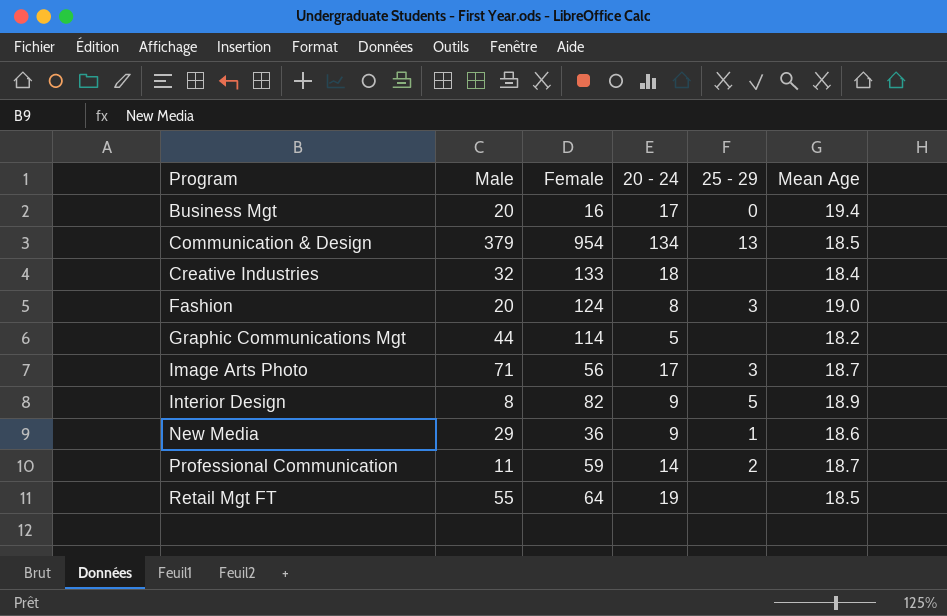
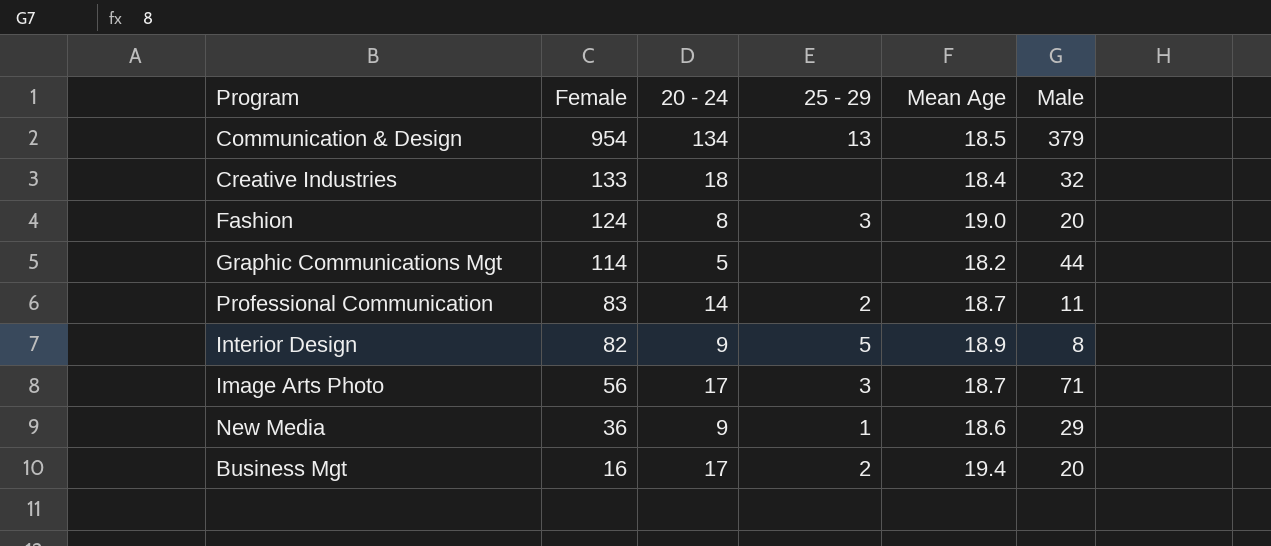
row order: Program ascending -> Female descending
column Male | position: 2 -> 6
row Retail Mgt FT: 55 | 64 | 19 | none | 18.5 -> none
Professional Communication | Female: 59 -> 83
Business Mgt | 25 - 29: 0 -> 2

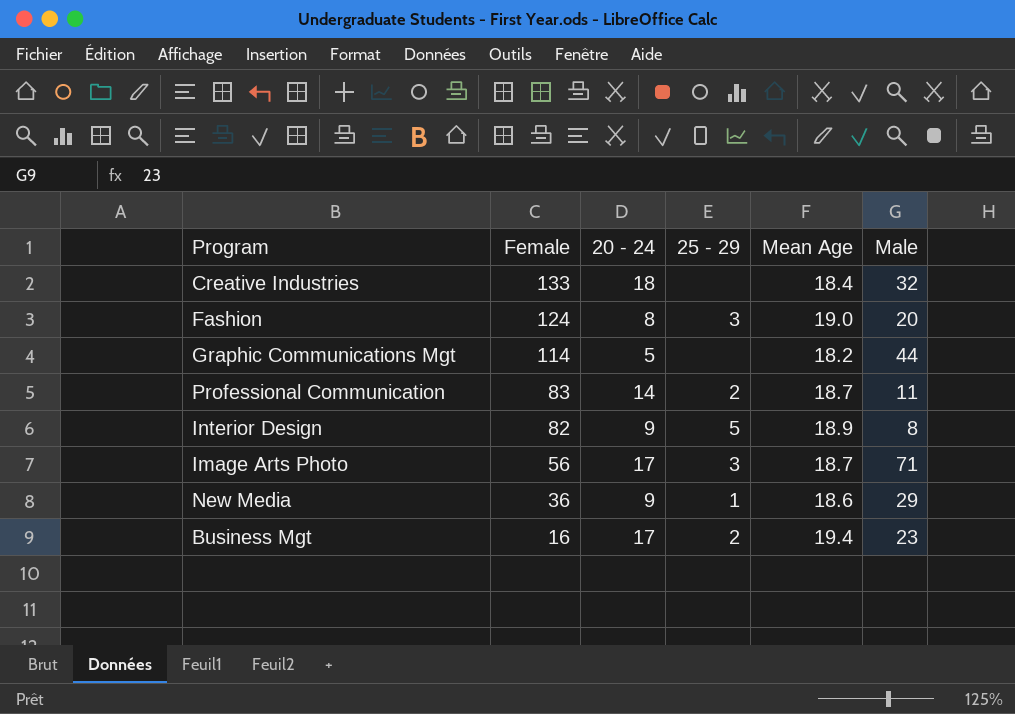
row Communication & Design: 954 | 134 | 13 | 18.5 | 379 -> none
Business Mgt | Male: 20 -> 23

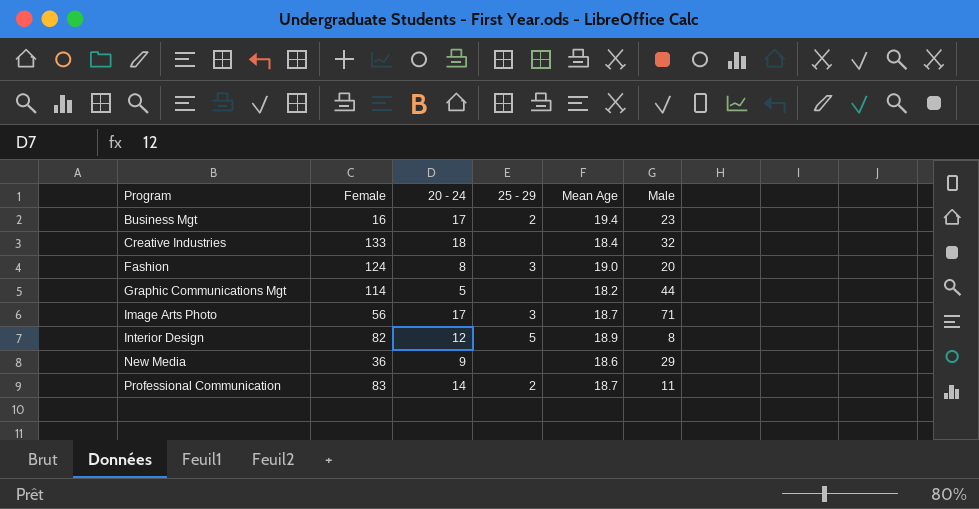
row order: Female descending -> Program ascending
Interior Design | 20 - 24: 9 -> 12
New Media | 25 - 29: 1 -> none

